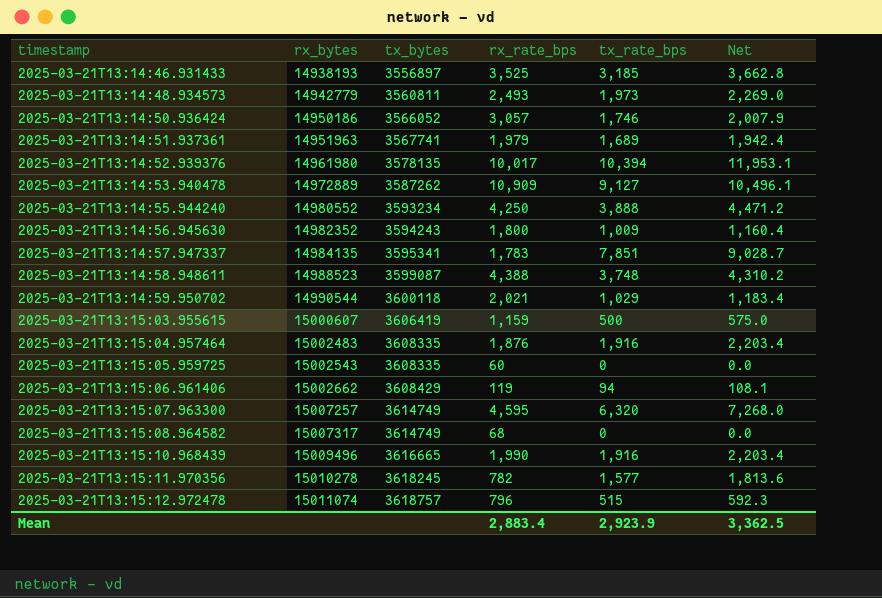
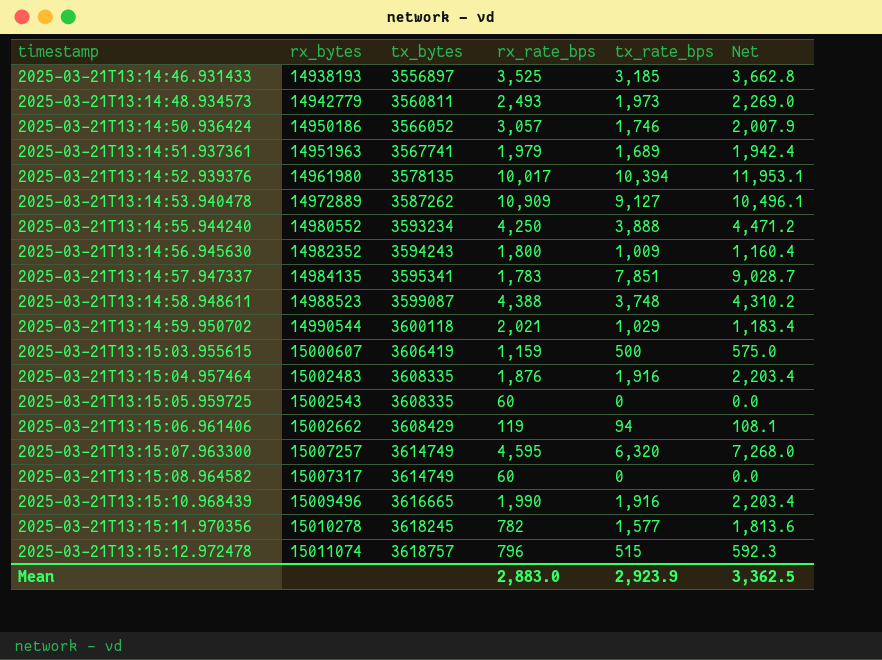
2025-03-21T13:15:08.964582 | rx_rate_bps: 68 -> 60
Mean | rx_rate_bps: 2,883.4 -> 2,883.0

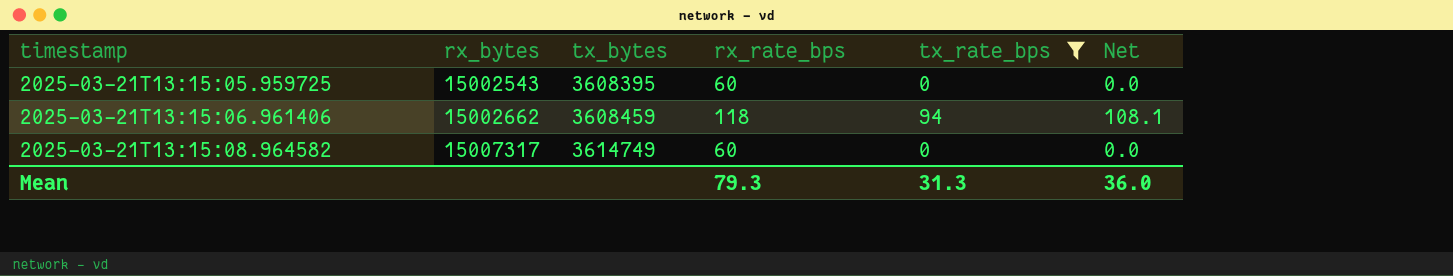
filter: none -> tx_rate_bps <= 94
2025-03-21T13:15:05.959725 | tx_bytes: 3608335 -> 3608395
2025-03-21T13:15:06.961406 | tx_bytes: 3608429 -> 3608459
2025-03-21T13:15:06.961406 | rx_rate_bps: 119 -> 118
Mean | rx_rate_bps: 2,883.0 -> 79.3
Mean | tx_rate_bps: 2,923.9 -> 31.3
Mean | Net: 3,362.5 -> 36.0

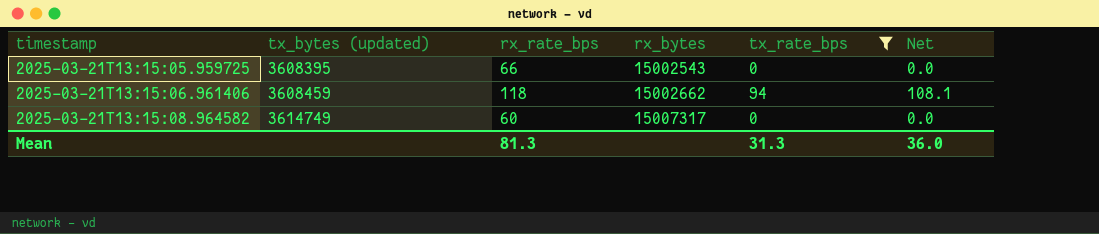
column name: tx_bytes -> tx_bytes (updated)
column rx_bytes | position: 2 -> 4
2025-03-21T13:15:05.959725 | rx_rate_bps: 60 -> 66
Mean | rx_rate_bps: 79.3 -> 81.3

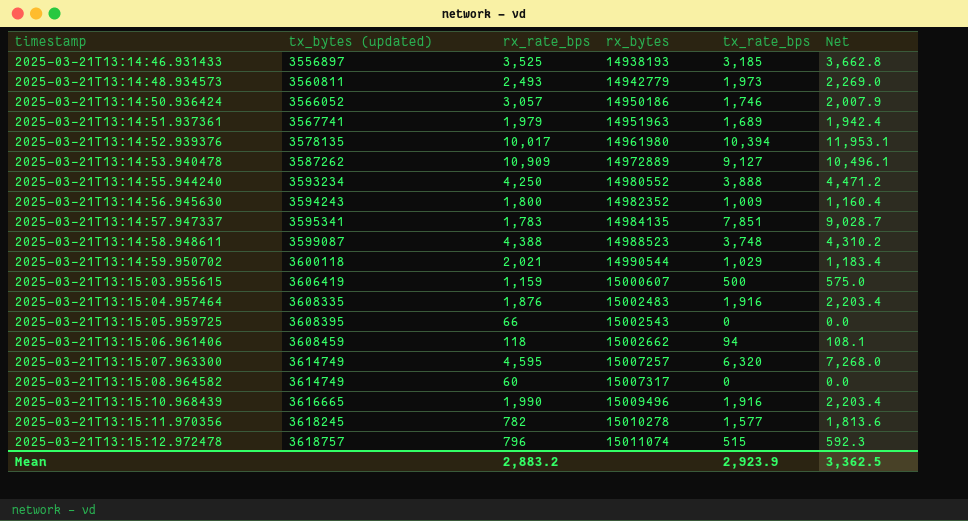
filter: tx_rate_bps <= 94 -> none
Mean | rx_rate_bps: 81.3 -> 2,883.2
Mean | tx_rate_bps: 31.3 -> 2,923.9
Mean | Net: 36.0 -> 3,362.5

